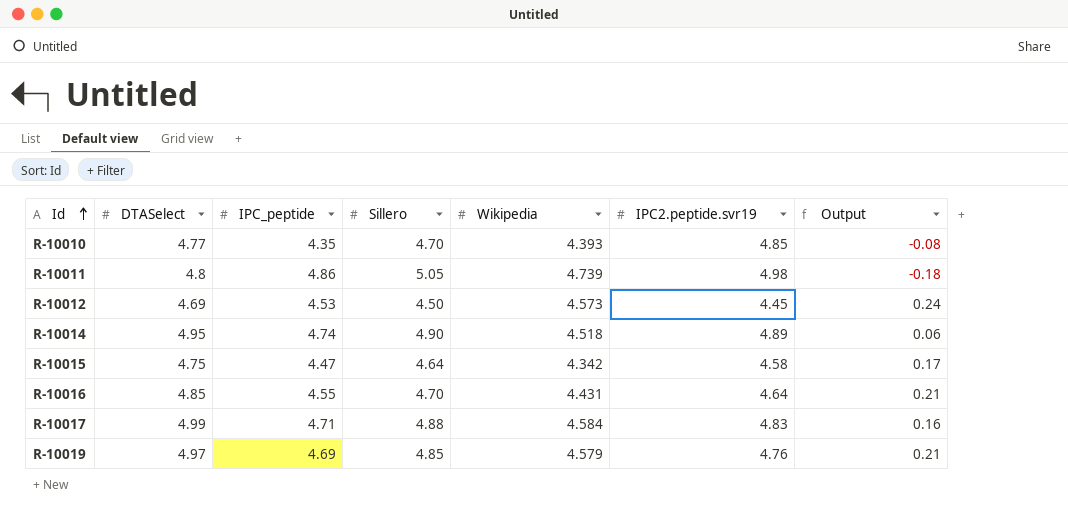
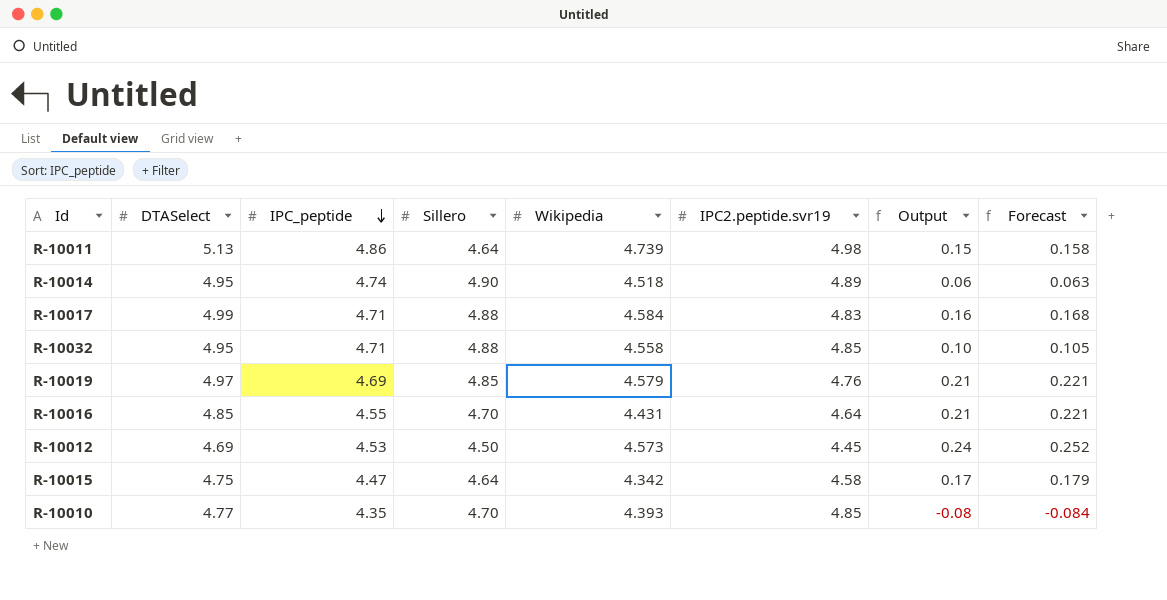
row order: Id ascending -> IPC_peptide descending
column Forecast | formula: none -> [Output] * 1.05
R-10011 | DTASelect: 4.8 -> 5.13
R-10011 | Sillero: 5.05 -> 4.64
R-10011 | Output: -0.18 -> 0.15
row R-10032: none -> 4.95 | 4.71 | 4.88 | 4.558 | 4.85 | 0.10 | 0.105

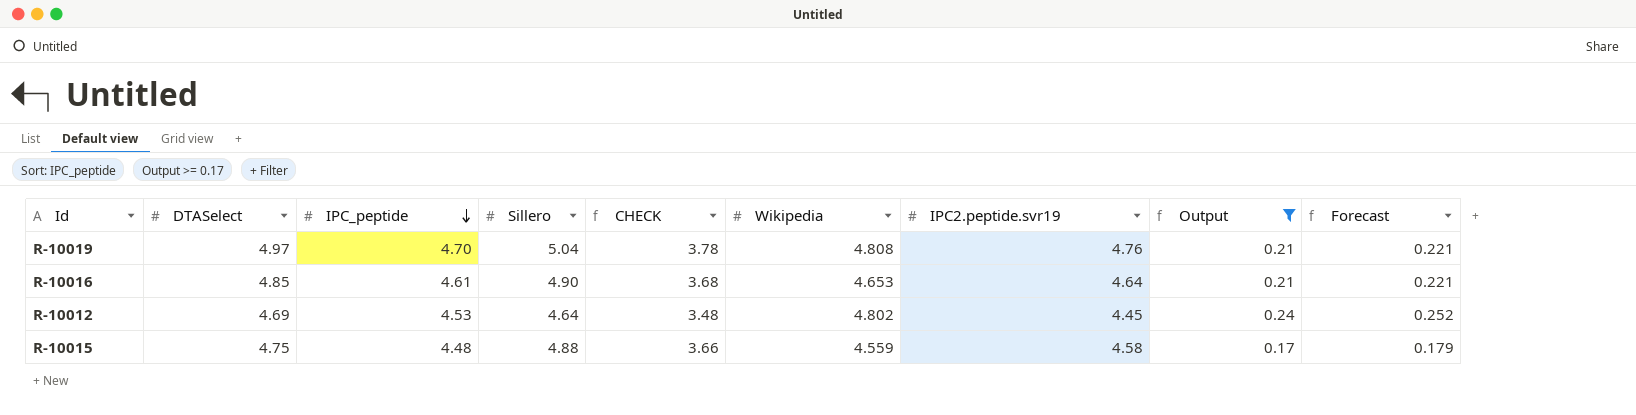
filter: none -> Output >= 0.17
column CHECK | formula: none -> [Sillero] * 0.75
R-10019 | IPC_peptide: 4.69 -> 4.70
R-10019 | Sillero: 4.85 -> 5.04
R-10019 | Wikipedia: 4.579 -> 4.808
R-10016 | IPC_peptide: 4.55 -> 4.61
R-10016 | Sillero: 4.70 -> 4.90
R-10016 | Wikipedia: 4.431 -> 4.653
R-10012 | Sillero: 4.50 -> 4.64
R-10012 | Wikipedia: 4.573 -> 4.802
R-10015 | IPC_peptide: 4.47 -> 4.48
R-10015 | Sillero: 4.64 -> 4.88
R-10015 | Wikipedia: 4.342 -> 4.559

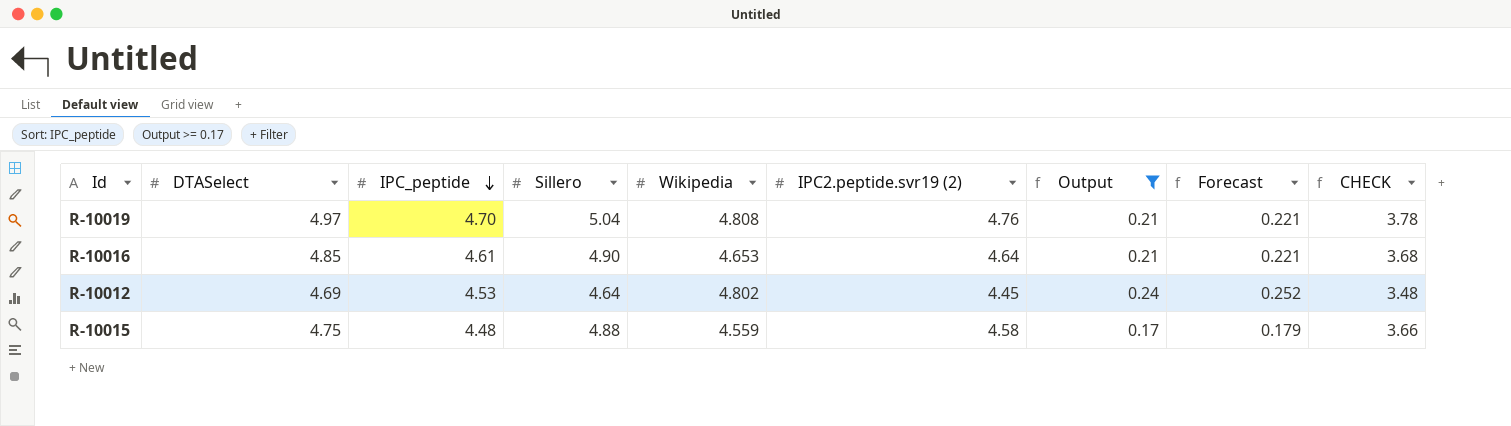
column name: IPC2.peptide.svr19 -> IPC2.peptide.svr19 (2)
column CHECK | position: 5 -> 9

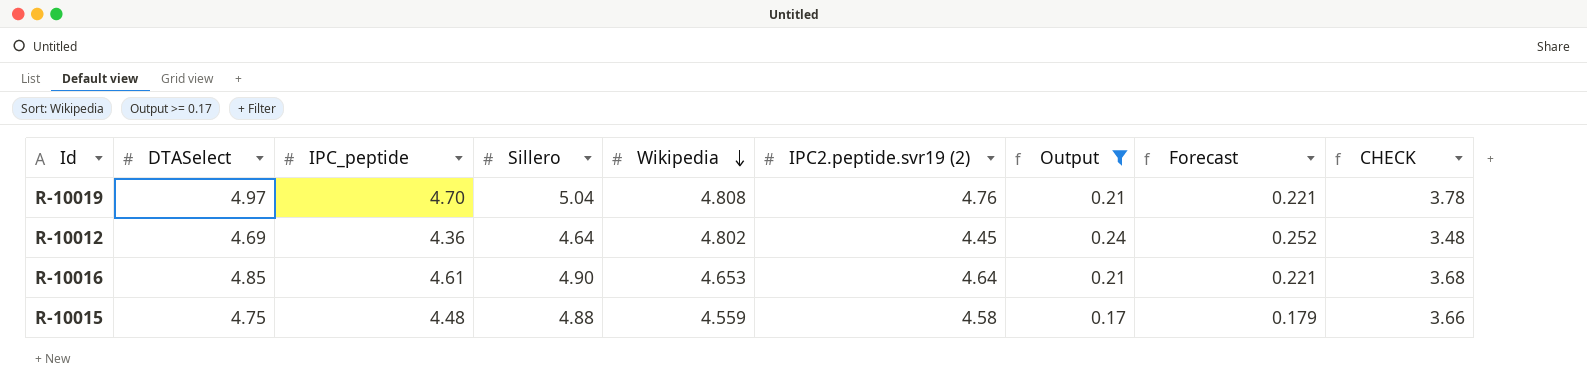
row order: IPC_peptide descending -> Wikipedia descending
R-10012 | IPC_peptide: 4.53 -> 4.36

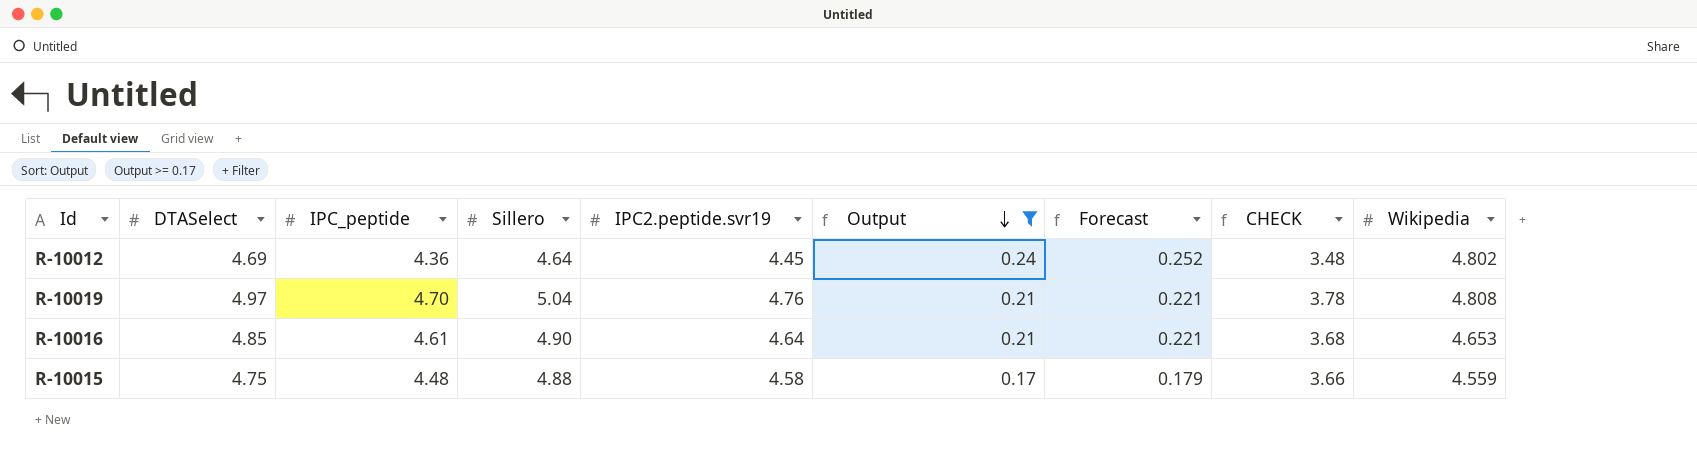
row order: Wikipedia descending -> Output descending
column name: IPC2.peptide.svr19 (2) -> IPC2.peptide.svr19
column Wikipedia | position: 5 -> 9

